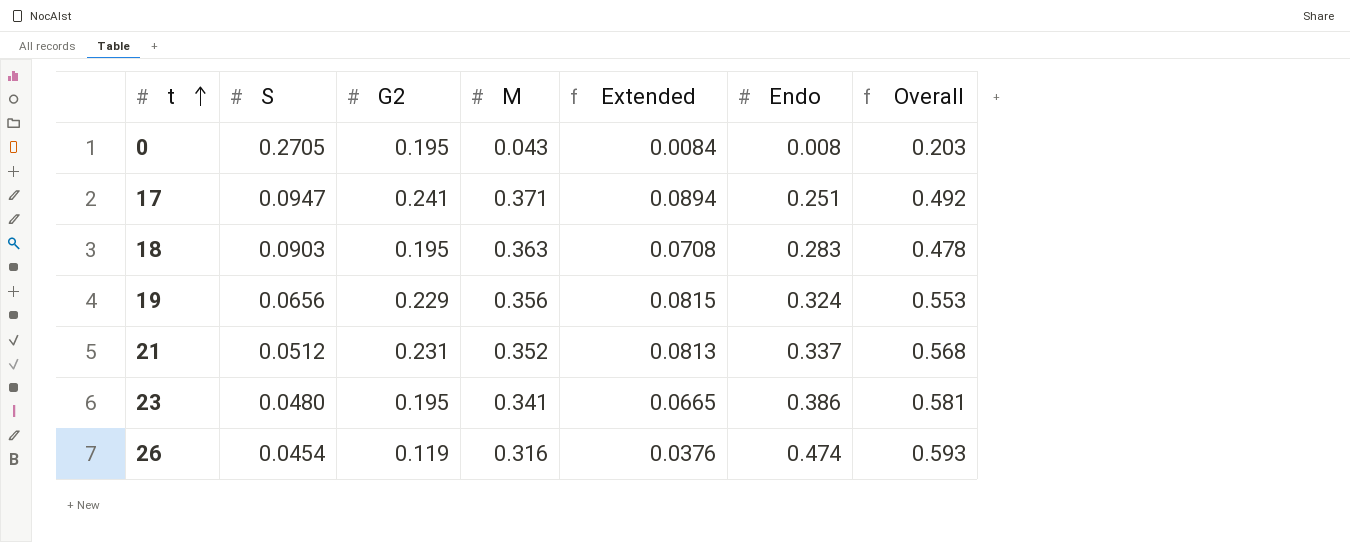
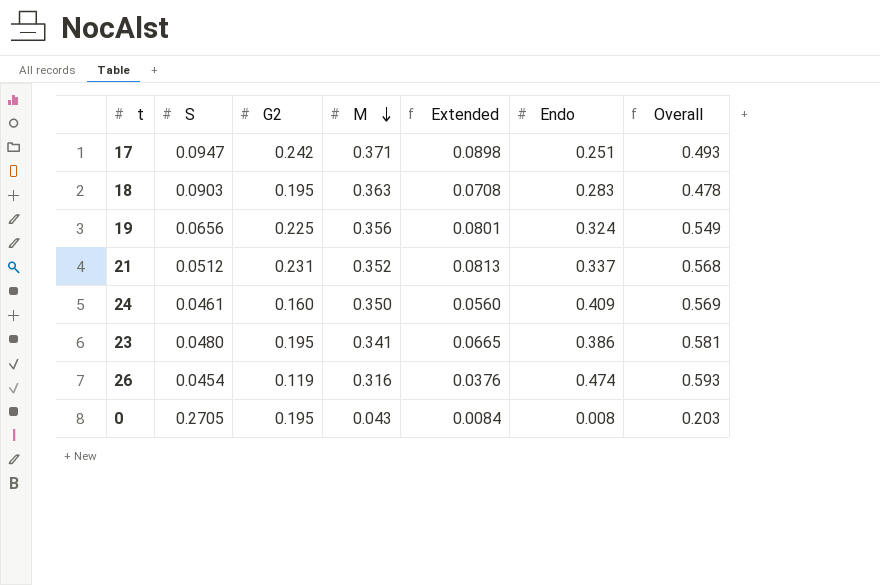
row order: t ascending -> M descending
17 | G2: 0.241 -> 0.242
17 | Extended: 0.0894 -> 0.0898
17 | Overall: 0.492 -> 0.493
19 | G2: 0.229 -> 0.225
19 | Extended: 0.0815 -> 0.0801
19 | Overall: 0.553 -> 0.549
row 24: none -> 0.0461 | 0.160 | 0.350 | 0.0560 | 0.409 | 0.569

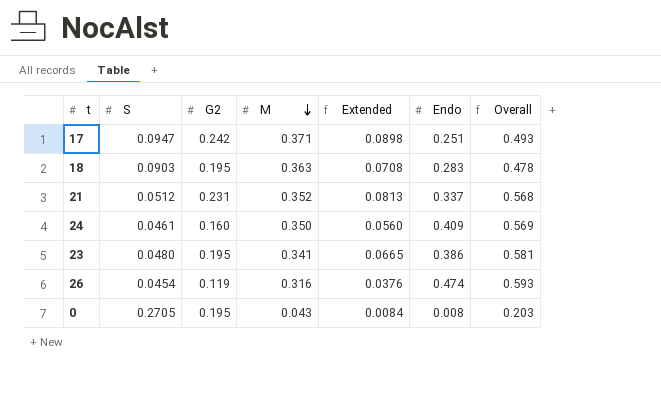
row 19: 0.0656 | 0.225 | 0.356 | 0.0801 | 0.324 | 0.549 -> none

